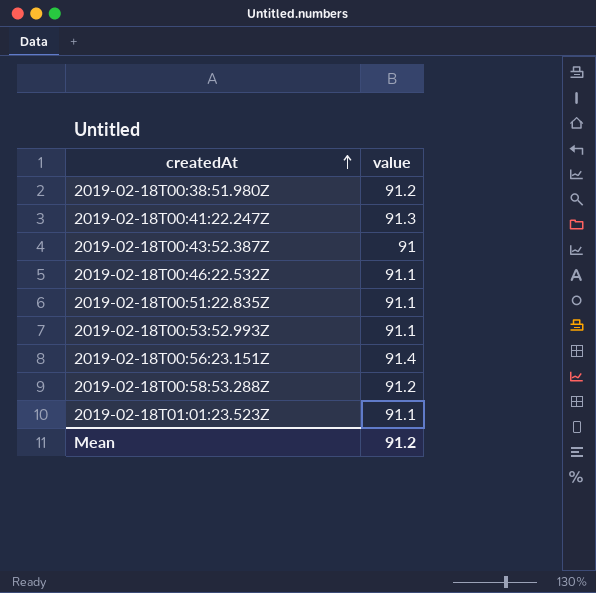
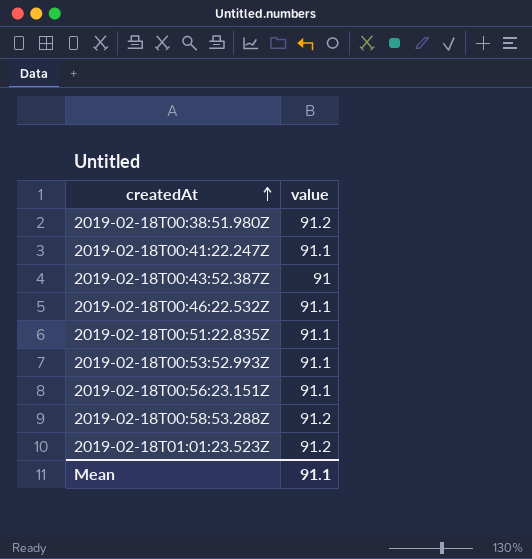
2019-02-18T00:41:22.247Z | value: 91.3 -> 91.1
2019-02-18T00:56:23.151Z | value: 91.4 -> 91.1
2019-02-18T01:01:23.523Z | value: 91.1 -> 91.2
Mean | value: 91.2 -> 91.1

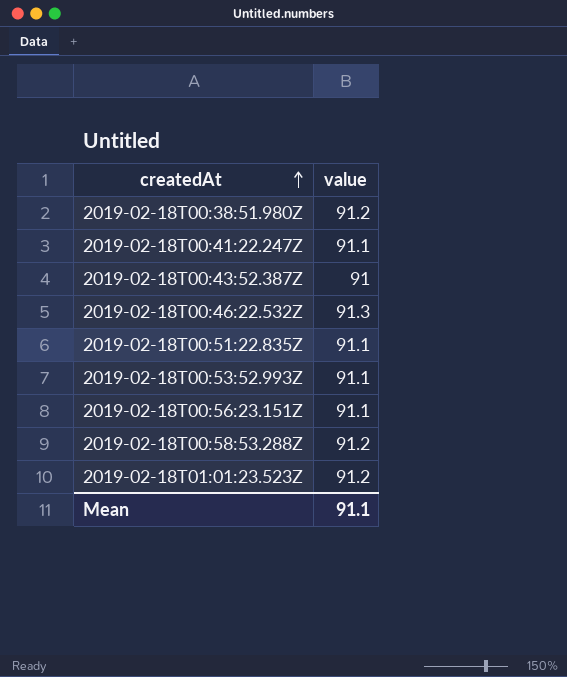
2019-02-18T00:46:22.532Z | value: 91.1 -> 91.3

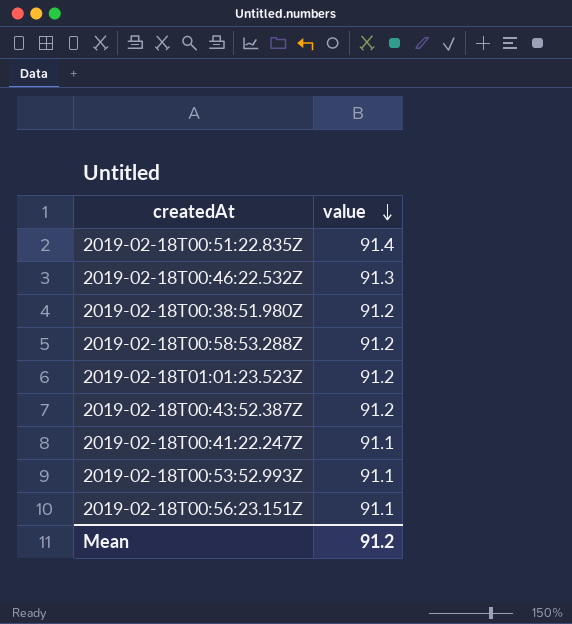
row order: createdAt ascending -> value descending
2019-02-18T00:51:22.835Z | value: 91.1 -> 91.4
2019-02-18T00:43:52.387Z | value: 91 -> 91.2
Mean | value: 91.1 -> 91.2

